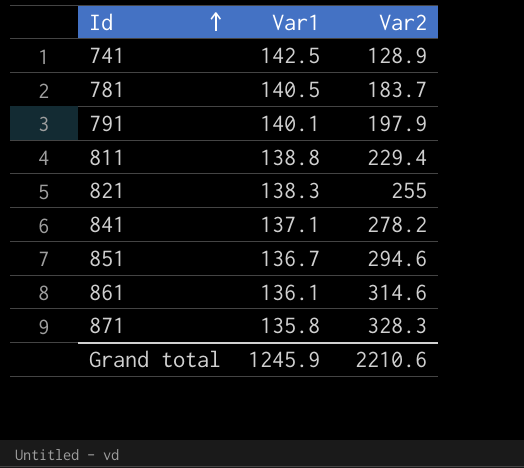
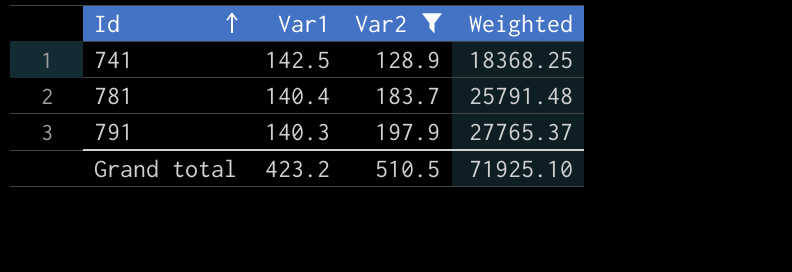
filter: none -> Var2 <= 197.9
column Weighted | formula: none -> [Var1] * [Var2]
781 | Var1: 140.5 -> 140.4
791 | Var1: 140.1 -> 140.3
Grand total | Var1: 1245.9 -> 423.2
Grand total | Var2: 2210.6 -> 510.5

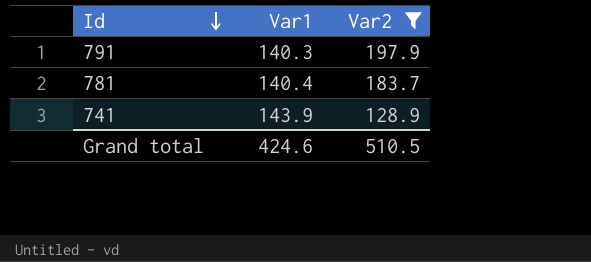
row order: Id ascending -> Id descending
column Weighted | formula: [Var1] * [Var2] -> none
741 | Var1: 142.5 -> 143.9
Grand total | Var1: 423.2 -> 424.6

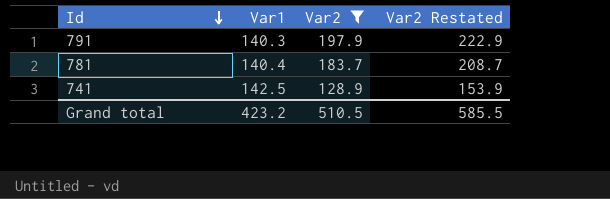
column Var2 Restated | formula: none -> [Var2] + 25
741 | Var1: 143.9 -> 142.5
Grand total | Var1: 424.6 -> 423.2

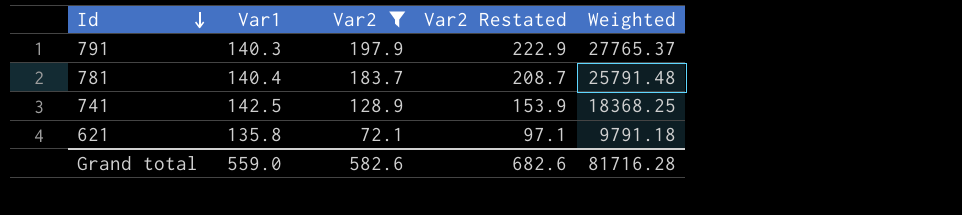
column Weighted | formula: none -> [Var1] * [Var2]
row 621: none -> 135.8 | 72.1 | 97.1 | 9791.18
Grand total | Var1: 423.2 -> 559.0
Grand total | Var2: 510.5 -> 582.6
Grand total | Var2 Restated: 585.5 -> 682.6

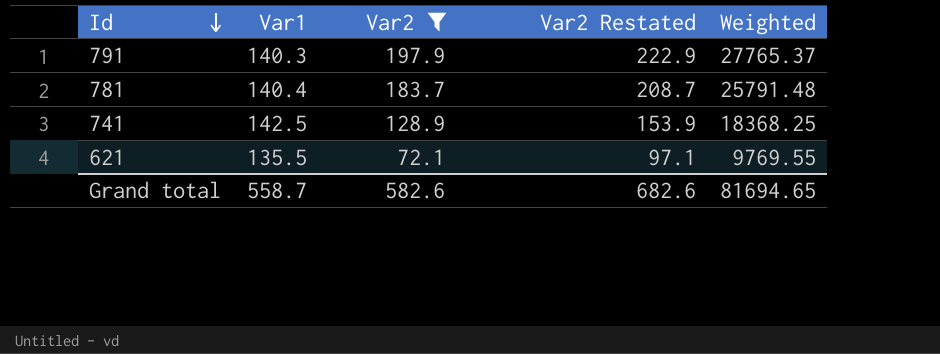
621 | Var1: 135.8 -> 135.5
621 | Weighted: 9791.18 -> 9769.55
Grand total | Var1: 559.0 -> 558.7
Grand total | Weighted: 81716.28 -> 81694.65

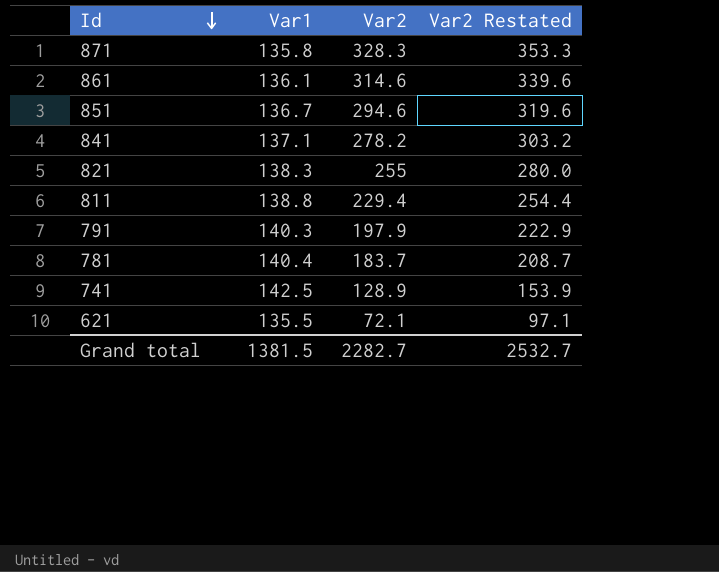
filter: Var2 <= 197.9 -> none
column Weighted | formula: [Var1] * [Var2] -> none
Grand total | Var1: 558.7 -> 1381.5
Grand total | Var2: 582.6 -> 2282.7
Grand total | Var2 Restated: 682.6 -> 2532.7

